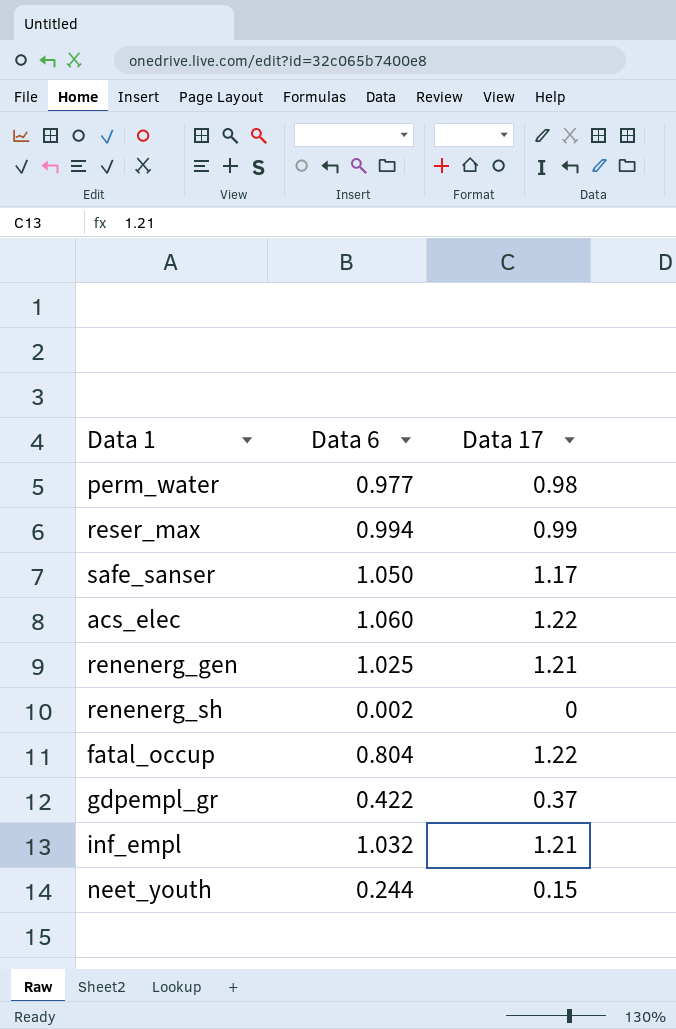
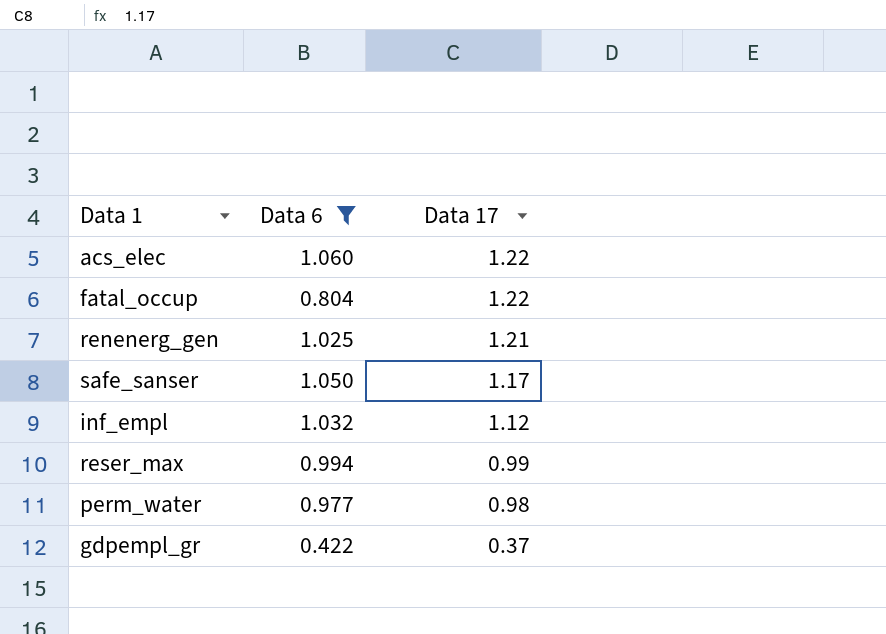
filter: none -> Data 6 >= 0.422
row order: none -> Data 17 descending
inf_empl | Data 17: 1.21 -> 1.12

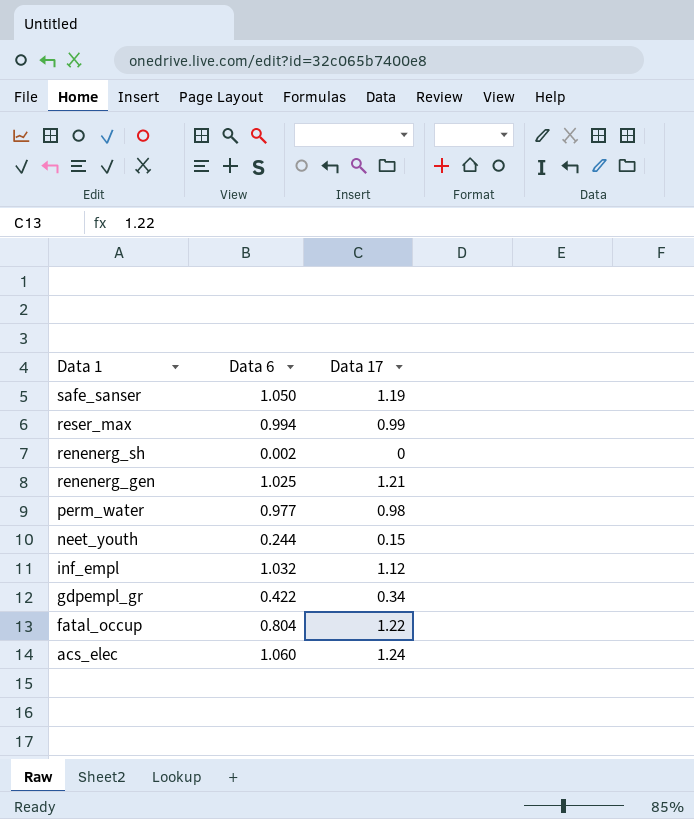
filter: Data 6 >= 0.422 -> none
row order: Data 17 descending -> Data 1 descending
safe_sanser | Data 17: 1.17 -> 1.19
gdpempl_gr | Data 17: 0.37 -> 0.34
acs_elec | Data 17: 1.22 -> 1.24

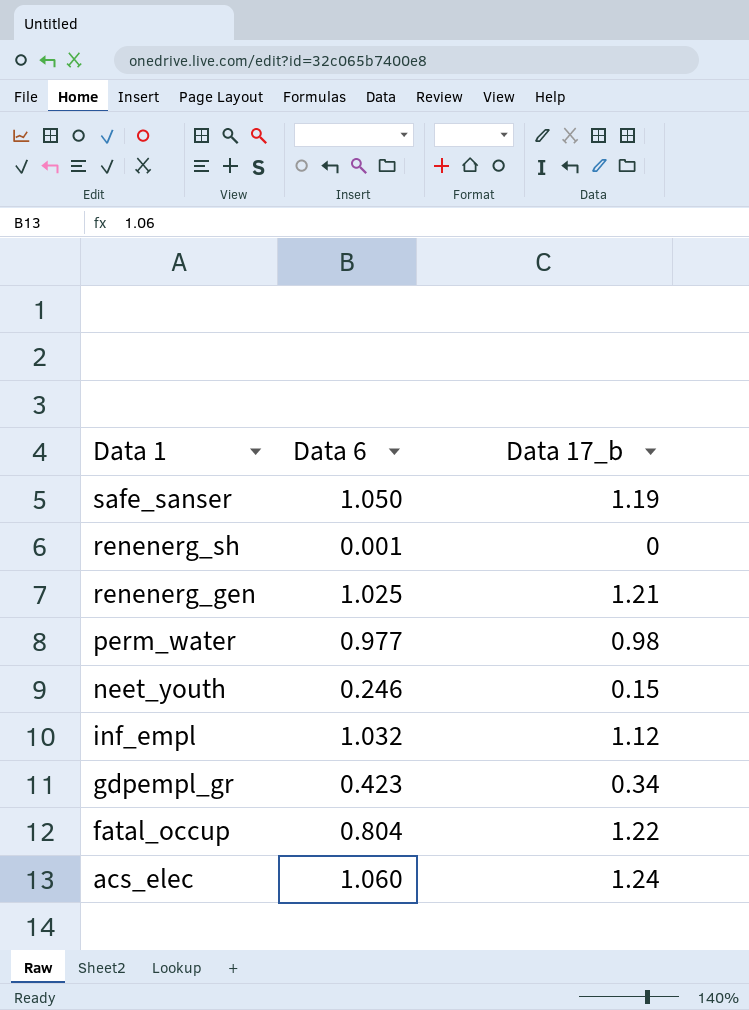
column name: Data 17 -> Data 17_b
row reser_max: 0.994 | 0.99 -> none
renenerg_sh | Data 6: 0.002 -> 0.001
neet_youth | Data 6: 0.244 -> 0.246
gdpempl_gr | Data 6: 0.422 -> 0.423

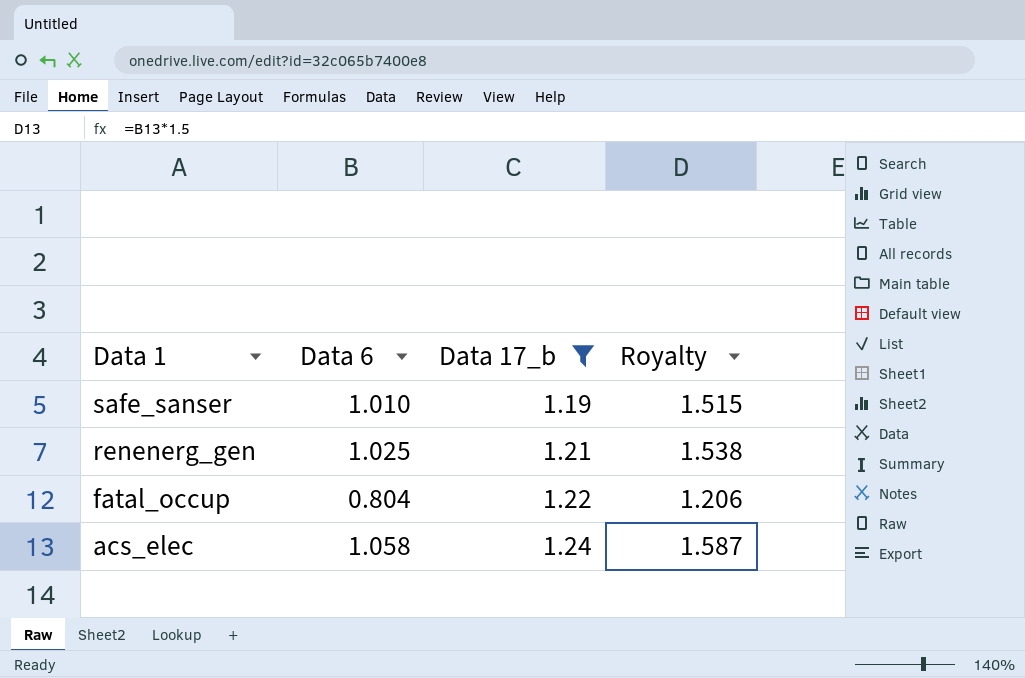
filter: none -> Data 17_b >= 1.19
column Royalty | formula: none -> [Data 6] * 1.5
safe_sanser | Data 6: 1.050 -> 1.010
acs_elec | Data 6: 1.060 -> 1.058

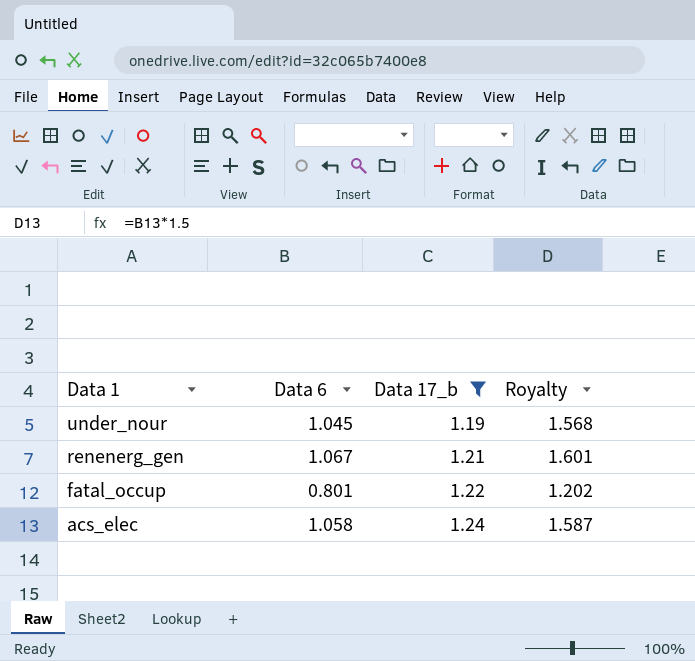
row safe_sanser: 1.010 | 1.19 | 1.515 -> none
row under_nour: none -> 1.045 | 1.19 | 1.568
renenerg_gen | Data 6: 1.025 -> 1.067
renenerg_gen | Royalty: 1.538 -> 1.601
fatal_occup | Data 6: 0.804 -> 0.801
fatal_occup | Royalty: 1.206 -> 1.202

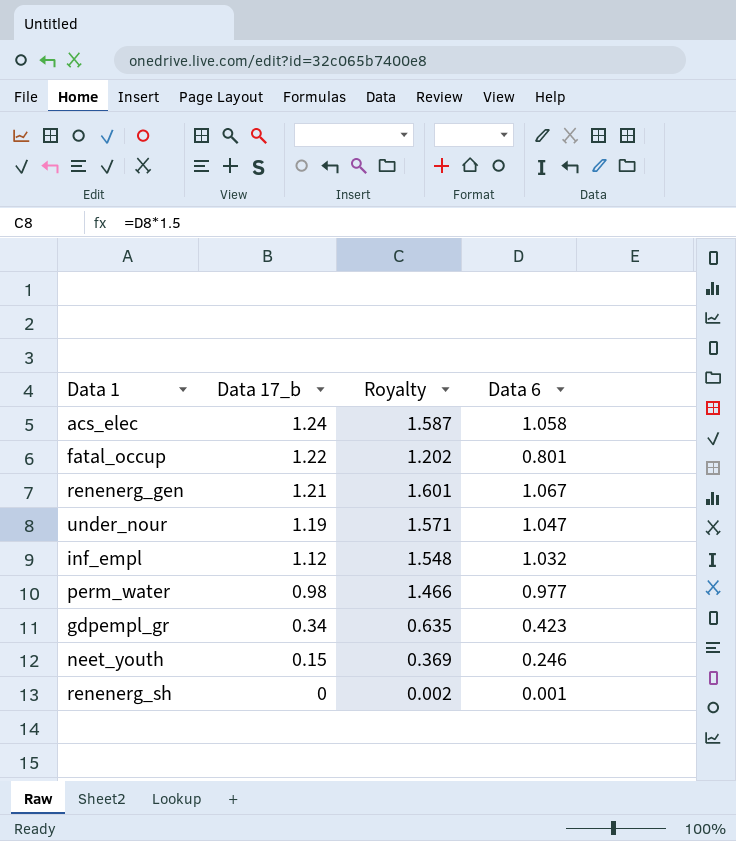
filter: Data 17_b >= 1.19 -> none
row order: Data 1 descending -> Data 17_b descending
column Data 6 | position: 2 -> 4
under_nour | Royalty: 1.568 -> 1.571
under_nour | Data 6: 1.045 -> 1.047

